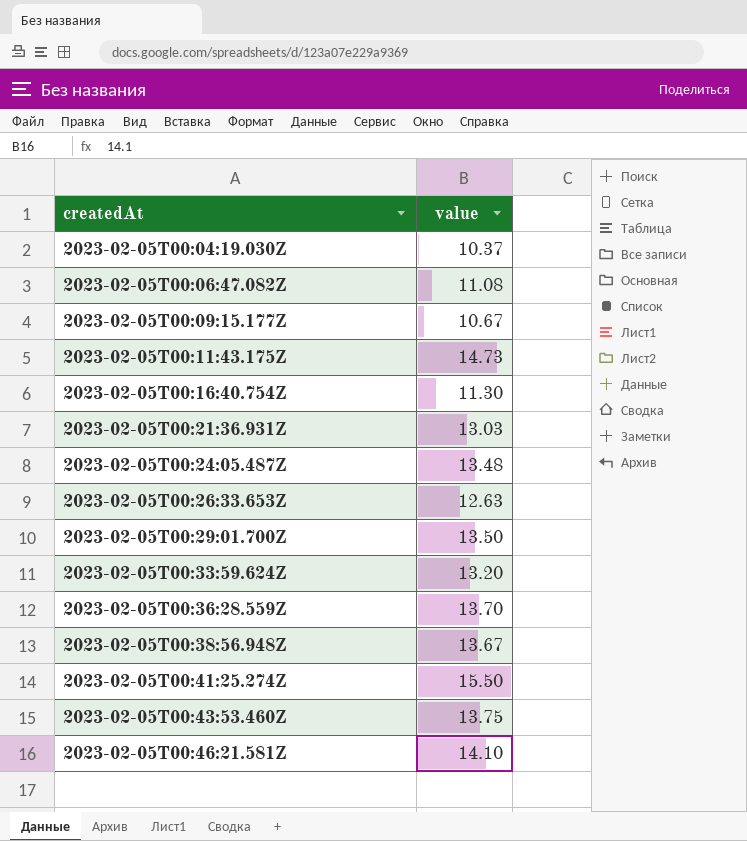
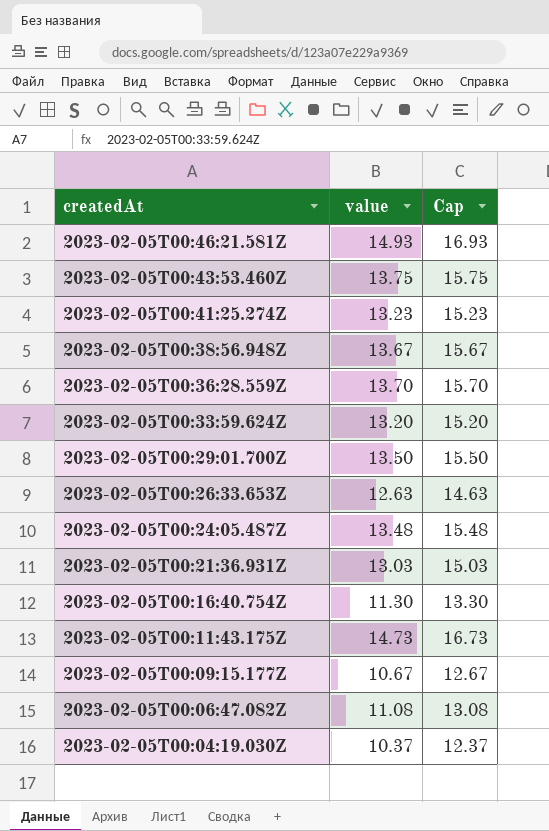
row order: createdAt ascending -> createdAt descending
column Cap | formula: none -> [value] + 2
2023-02-05T00:46:21.581Z | value: 14.10 -> 14.93
2023-02-05T00:41:25.274Z | value: 15.50 -> 13.23

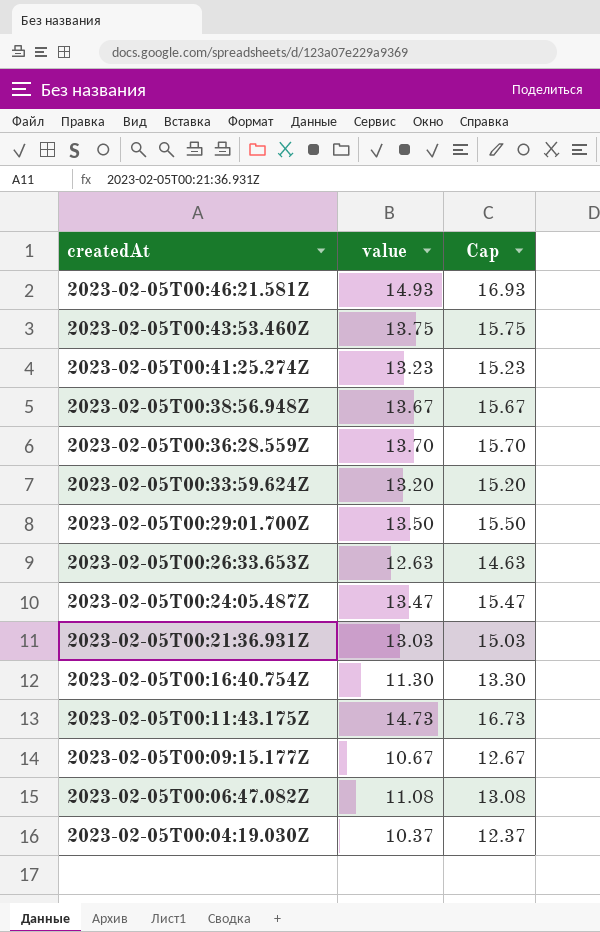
2023-02-05T00:24:05.487Z | value: 13.48 -> 13.47
2023-02-05T00:24:05.487Z | Cap: 15.48 -> 15.47

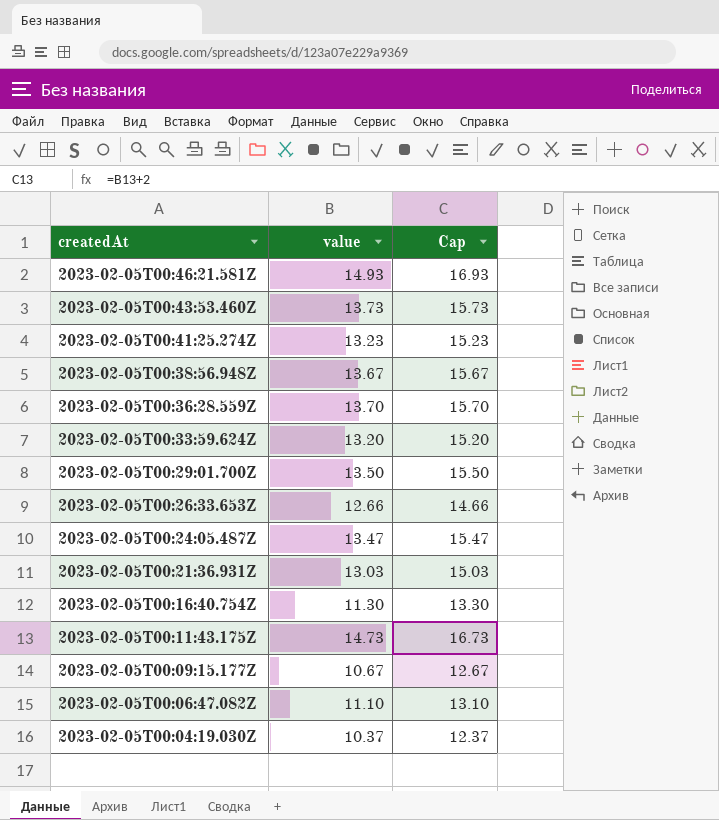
2023-02-05T00:43:53.460Z | value: 13.75 -> 13.73
2023-02-05T00:43:53.460Z | Cap: 15.75 -> 15.73
2023-02-05T00:26:33.653Z | value: 12.63 -> 12.66
2023-02-05T00:26:33.653Z | Cap: 14.63 -> 14.66
2023-02-05T00:06:47.082Z | value: 11.08 -> 11.10
2023-02-05T00:06:47.082Z | Cap: 13.08 -> 13.10

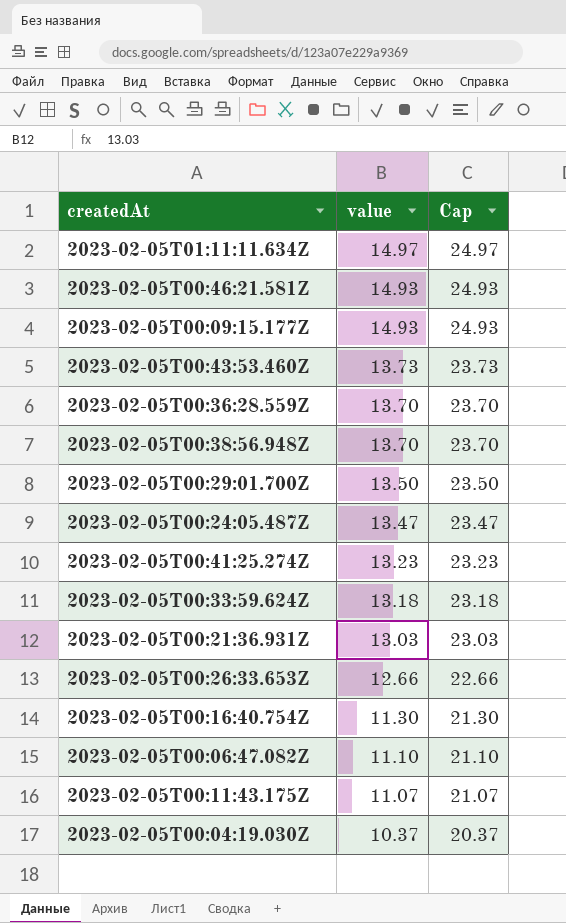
row order: createdAt descending -> value descending
column Cap | formula: [value] + 2 -> [value] + 10
row 2023-02-05T01:11:11.634Z: none -> 14.97 | 24.97
2023-02-05T00:09:15.177Z | value: 10.67 -> 14.93
2023-02-05T00:38:56.948Z | value: 13.67 -> 13.70
2023-02-05T00:33:59.624Z | value: 13.20 -> 13.18
2023-02-05T00:11:43.175Z | value: 14.73 -> 11.07

